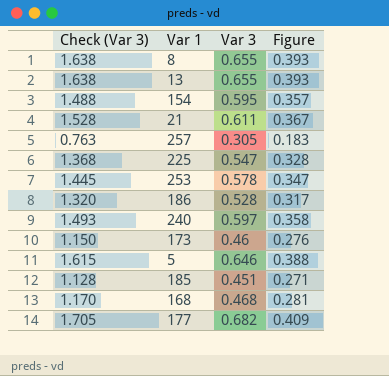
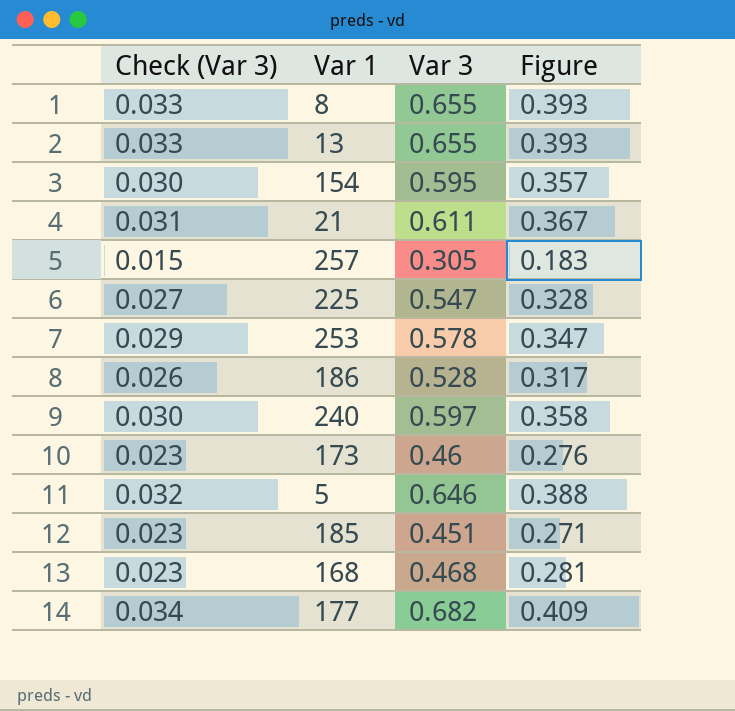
column Check (Var 3) | formula: [Var 3] * 2.5 -> [Var 3] * 0.05

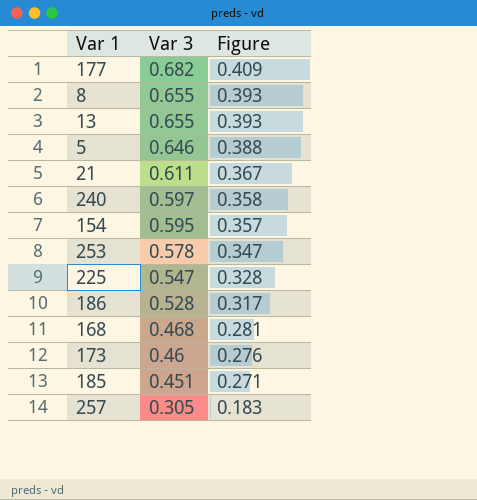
row order: none -> Var 3 descending
column Check (Var 3) | formula: [Var 3] * 0.05 -> none

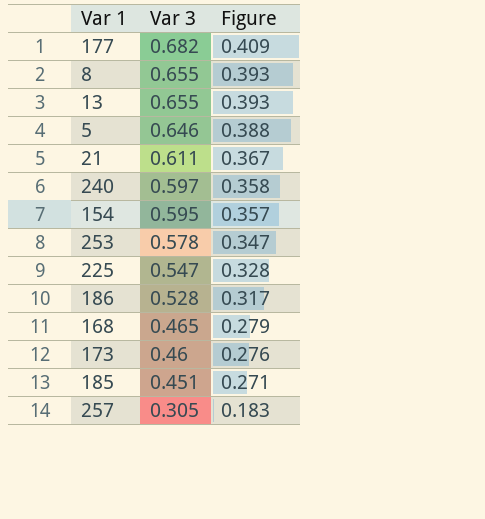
168 | Var 3: 0.468 -> 0.465
168 | Figure: 0.281 -> 0.279

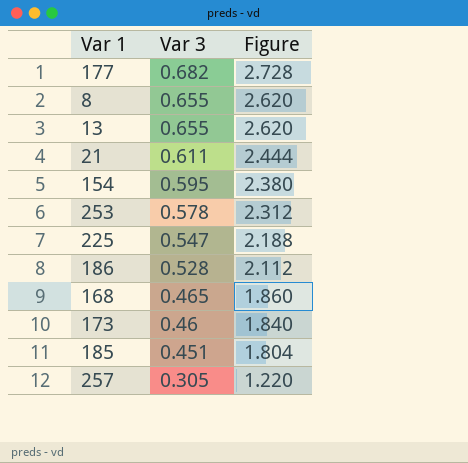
column Figure | formula: [Var 3] * 0.6 -> [Var 3] * 4
row 5: 0.646 | 0.388 -> none
row 240: 0.597 | 0.358 -> none

